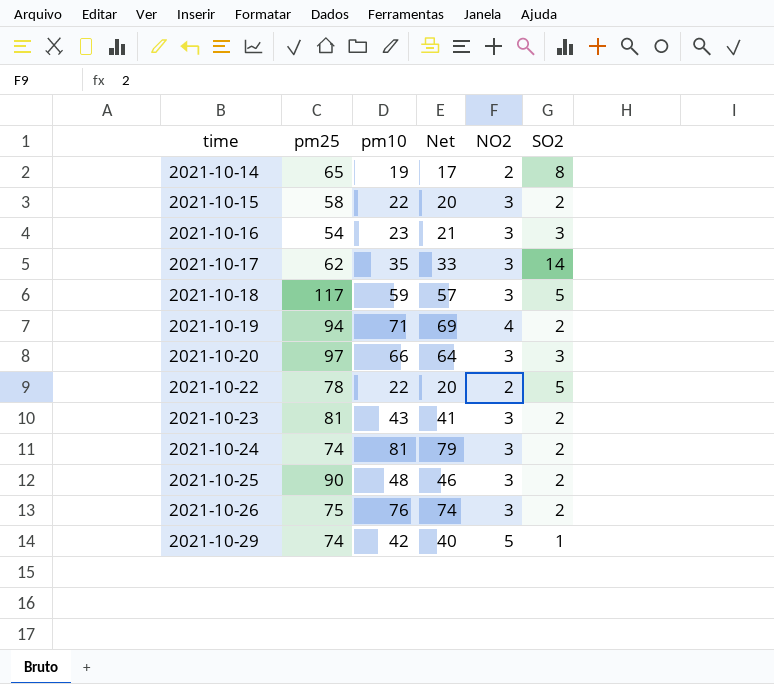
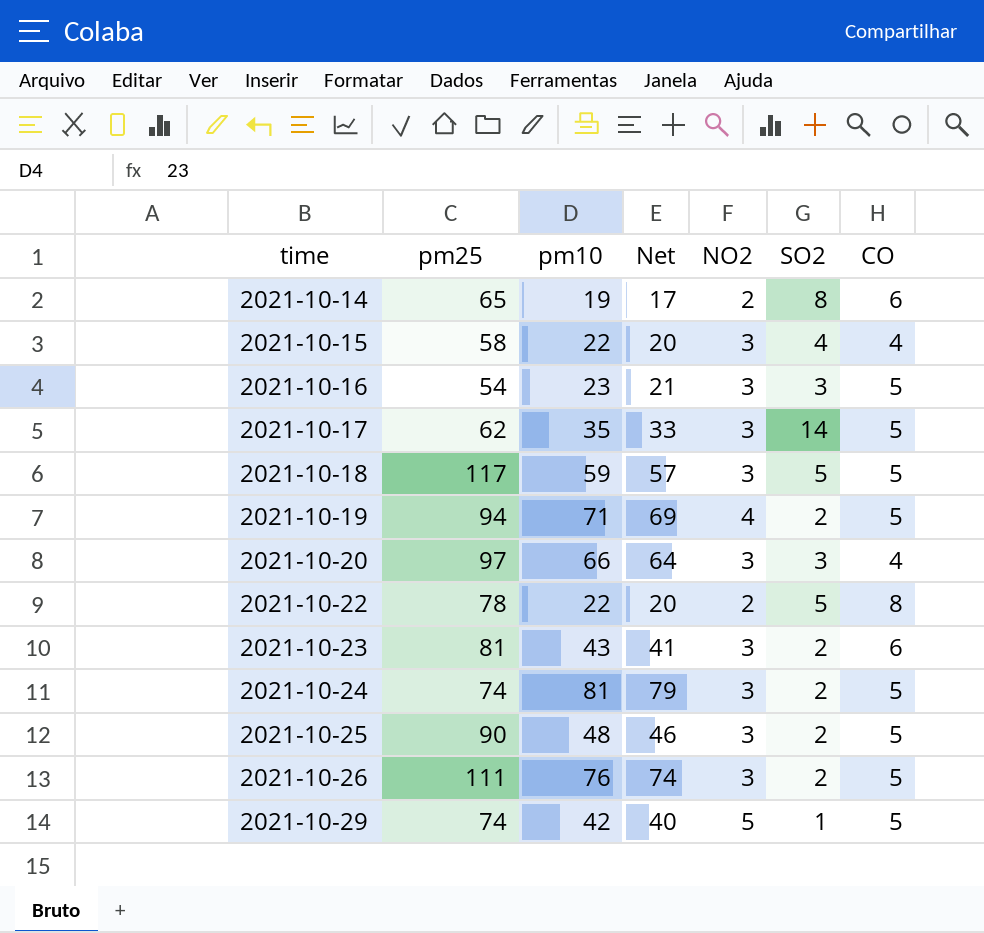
column CO | position: none -> 7
2021-10-15 | SO2: 2 -> 4
2021-10-26 | pm25: 75 -> 111

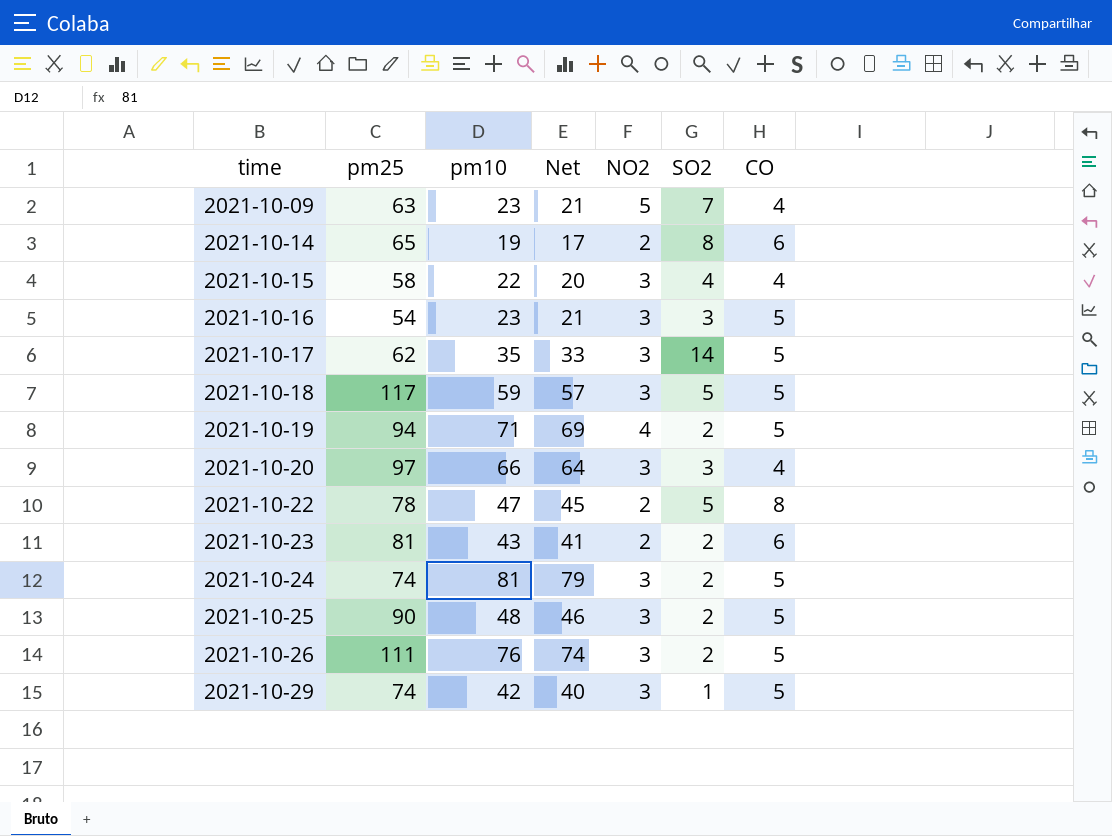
row 2021-10-09: none -> 63 | 23 | 21 | 5 | 7 | 4
2021-10-22 | pm10: 22 -> 47
2021-10-22 | Net: 20 -> 45
2021-10-23 | NO2: 3 -> 2
2021-10-29 | NO2: 5 -> 3

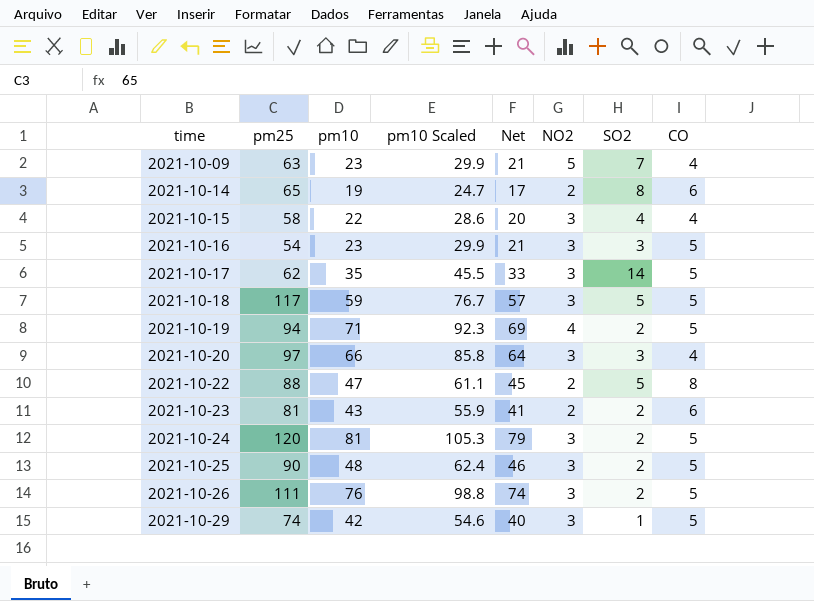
column pm10 Scaled | formula: none -> [pm10] * 1.3
2021-10-22 | pm25: 78 -> 88
2021-10-24 | pm25: 74 -> 120

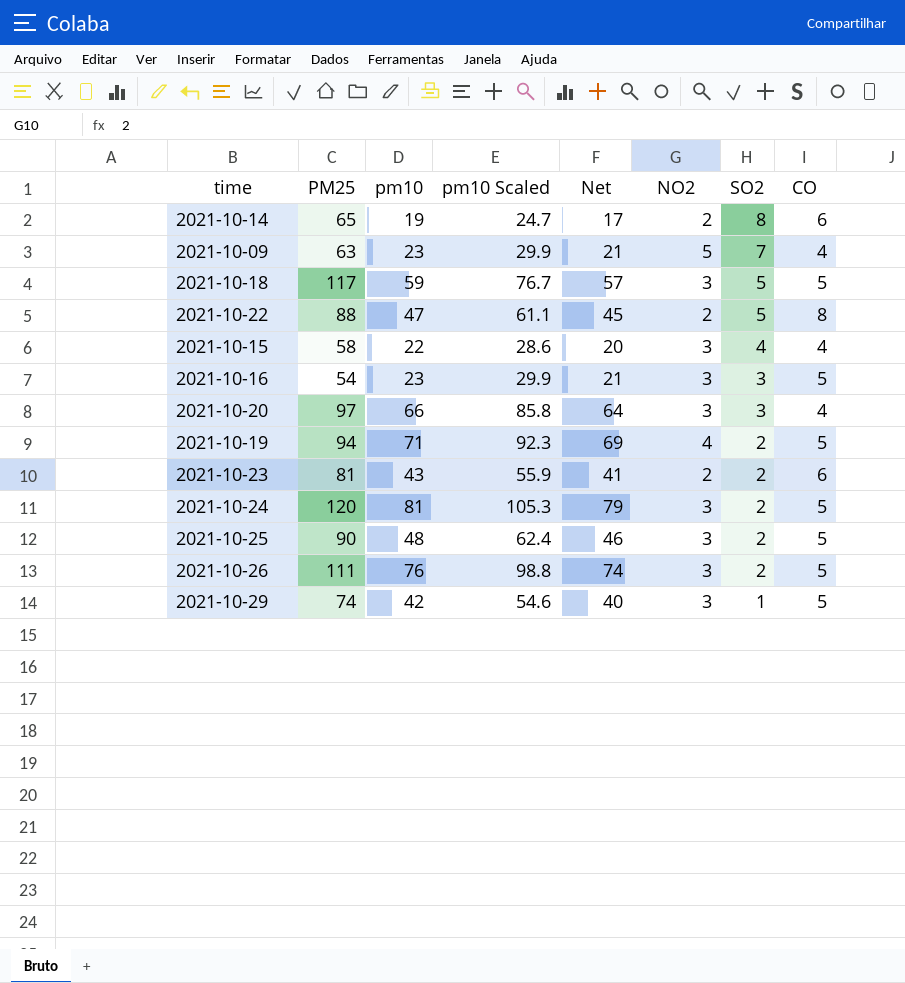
row order: time ascending -> SO2 descending
column name: pm25 -> PM25
row 2021-10-17: 62 | 35 | 45.5 | 33 | 3 | 14 | 5 -> none

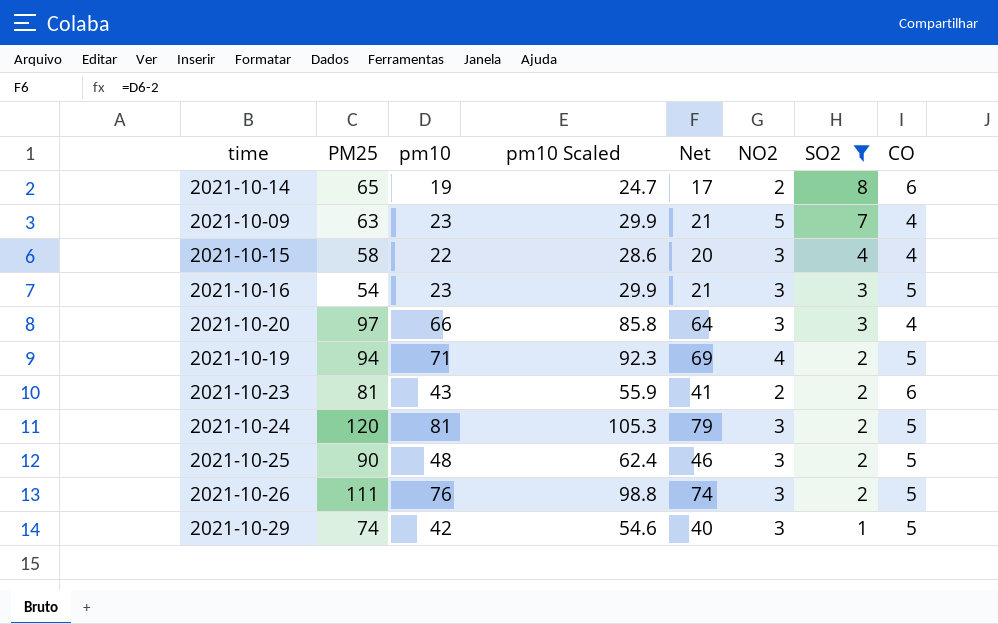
filter: none -> SO2 != 5

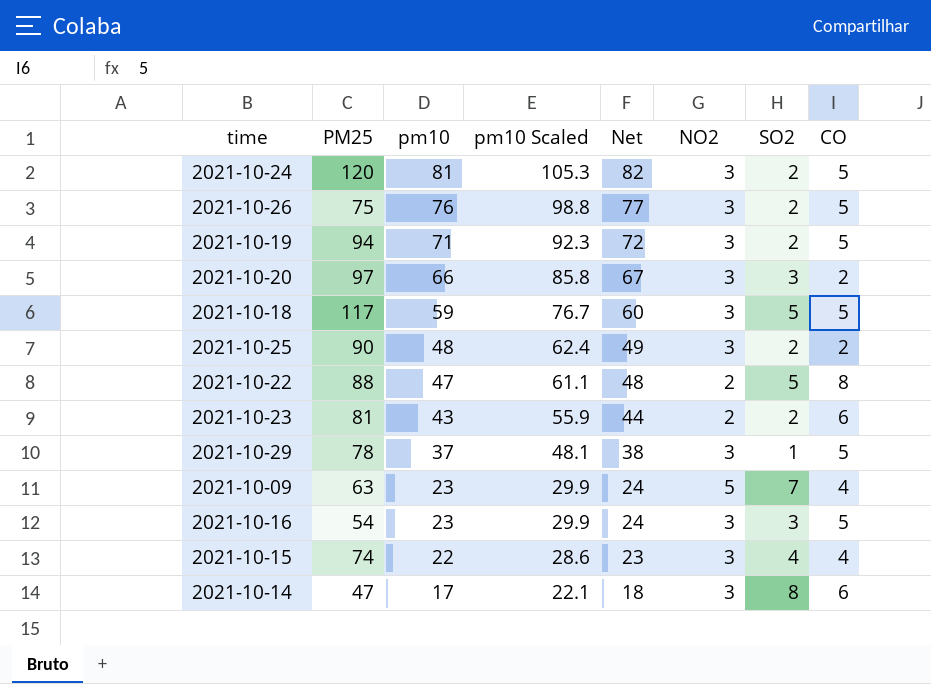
filter: SO2 != 5 -> none
row order: SO2 descending -> pm10 descending
column Net | formula: [pm10] - 2 -> [pm10] + 1
2021-10-26 | PM25: 111 -> 75
2021-10-19 | NO2: 4 -> 3
2021-10-20 | CO: 4 -> 2
2021-10-25 | CO: 5 -> 2
2021-10-29 | PM25: 74 -> 78
2021-10-29 | pm10: 42 -> 37
2021-10-29 | pm10 Scaled: 54.6 -> 48.1
2021-10-15 | PM25: 58 -> 74
2021-10-14 | PM25: 65 -> 47
2021-10-14 | pm10: 19 -> 17
2021-10-14 | pm10 Scaled: 24.7 -> 22.1
2021-10-14 | NO2: 2 -> 3

